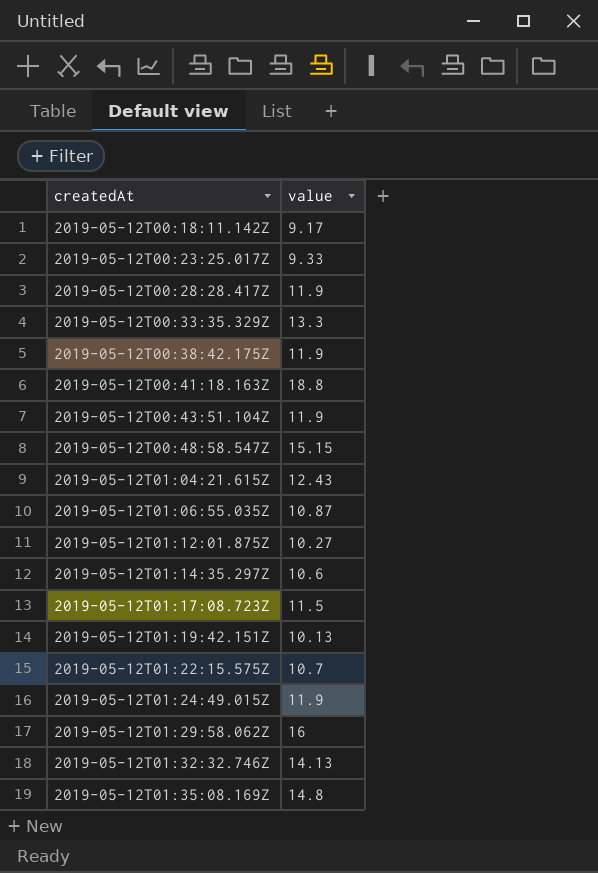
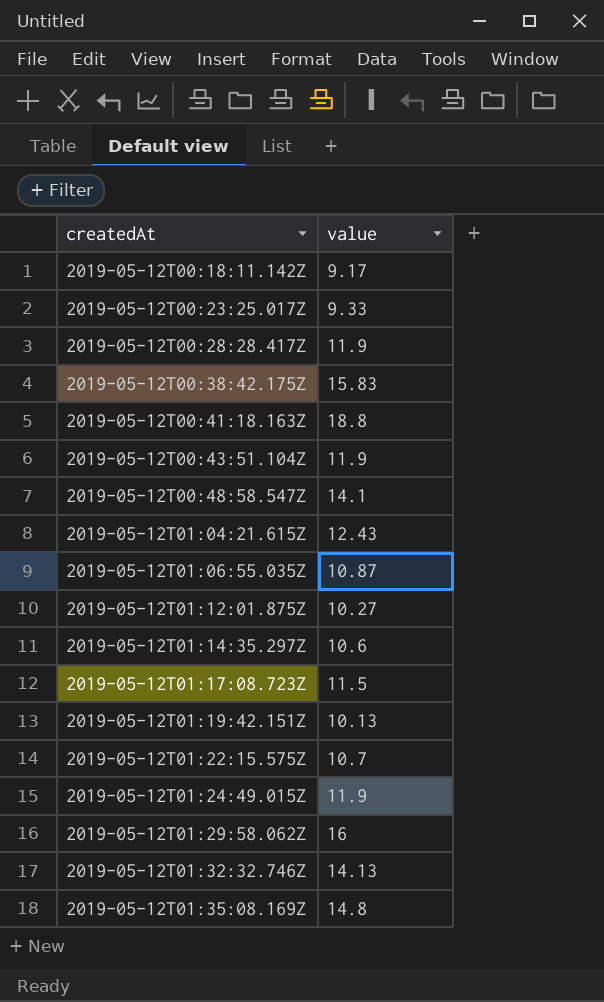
row 2019-05-12T00:33:35.329Z: 13.3 -> none
2019-05-12T00:38:42.175Z | value: 11.9 -> 15.83
2019-05-12T00:48:58.547Z | value: 15.15 -> 14.1

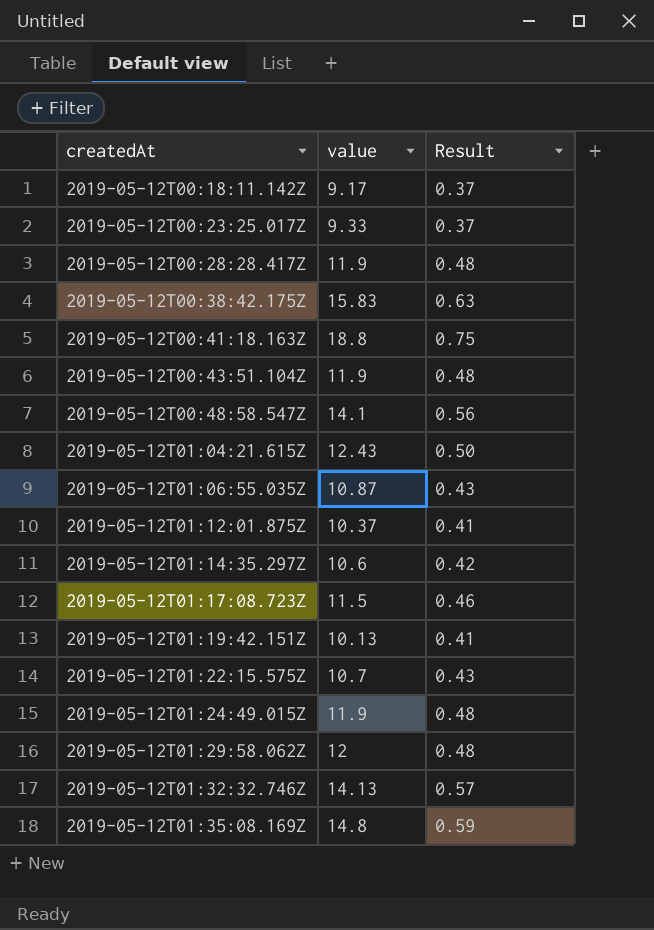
column Result | formula: none -> [value] * 0.04
2019-05-12T01:12:01.875Z | value: 10.27 -> 10.37
2019-05-12T01:29:58.062Z | value: 16 -> 12

